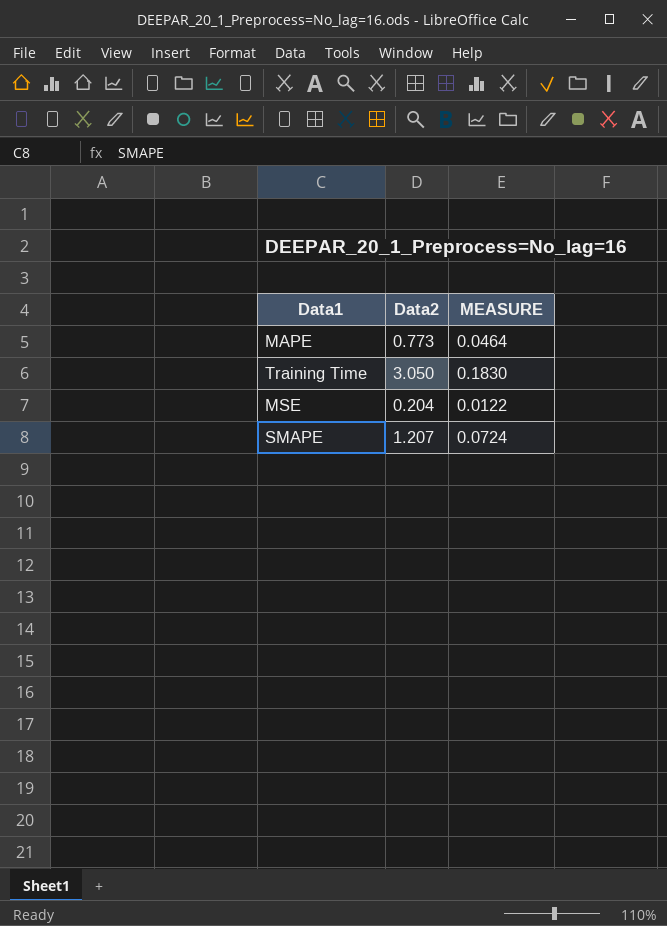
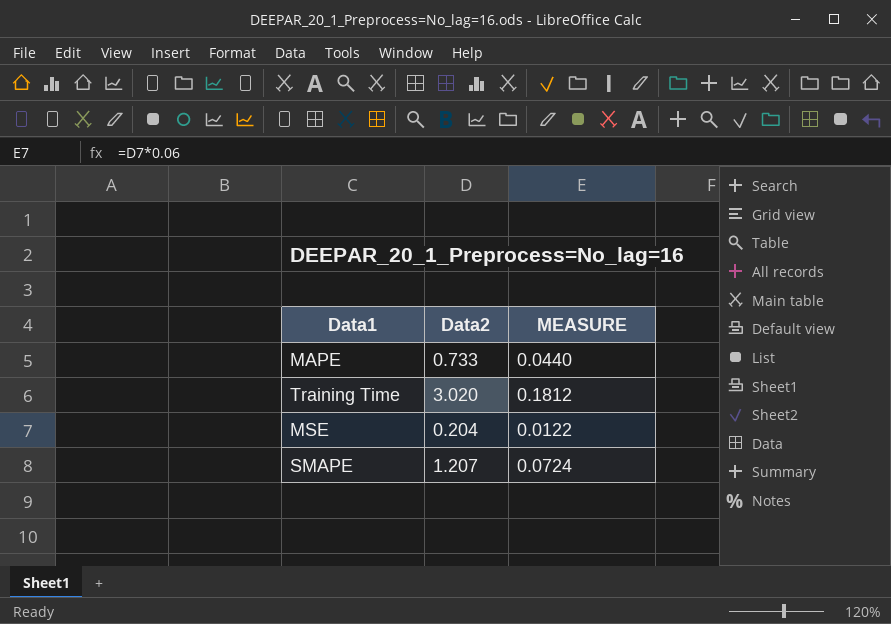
MAPE | Data2: 0.773 -> 0.733
MAPE | MEASURE: 0.0464 -> 0.0440
Training Time | Data2: 3.050 -> 3.020
Training Time | MEASURE: 0.1830 -> 0.1812

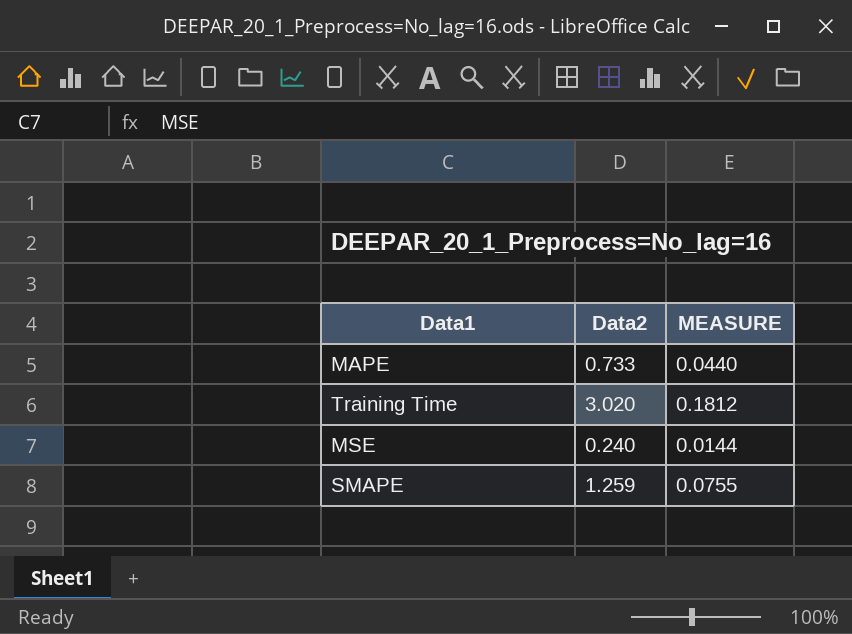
MSE | Data2: 0.204 -> 0.240
MSE | MEASURE: 0.0122 -> 0.0144
SMAPE | Data2: 1.207 -> 1.259
SMAPE | MEASURE: 0.0724 -> 0.0755

